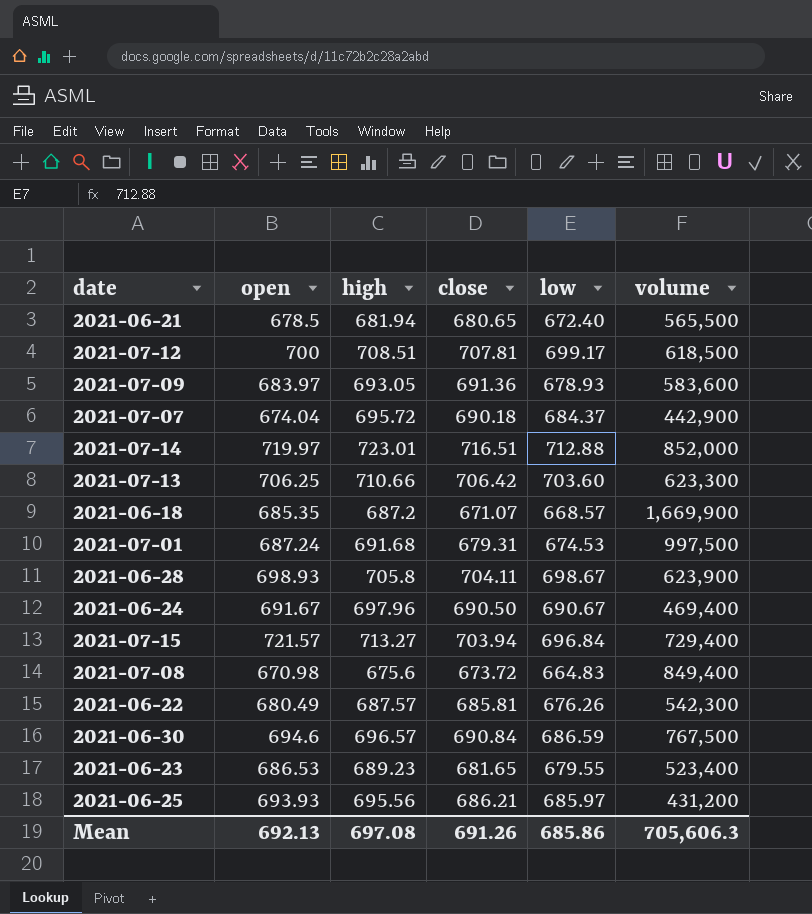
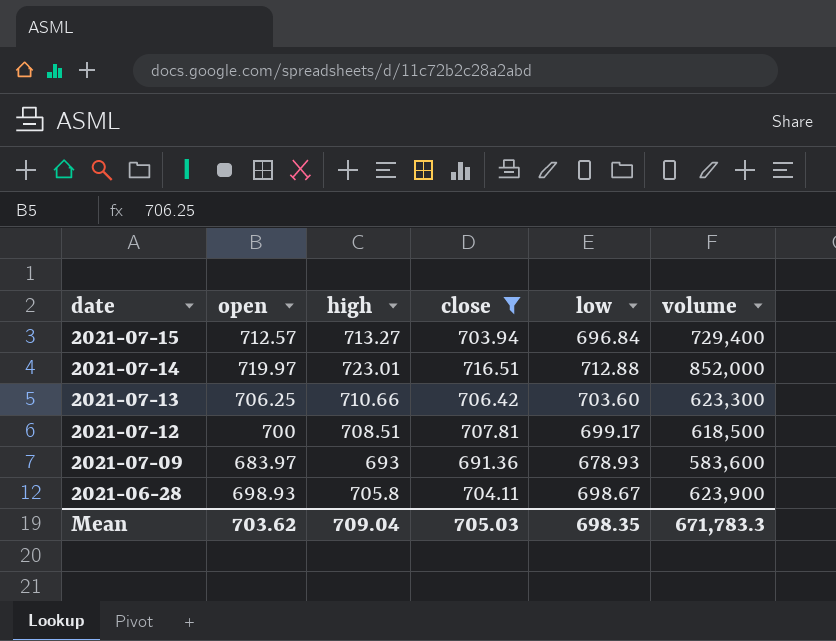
filter: none -> close >= 691.36
row order: none -> date descending
2021-07-15 | open: 721.57 -> 712.57
2021-07-09 | high: 693.05 -> 693
Mean | open: 692.13 -> 703.62
Mean | high: 697.08 -> 709.04
Mean | close: 691.26 -> 705.03
Mean | low: 685.86 -> 698.35
Mean | volume: 705,606.3 -> 671,783.3

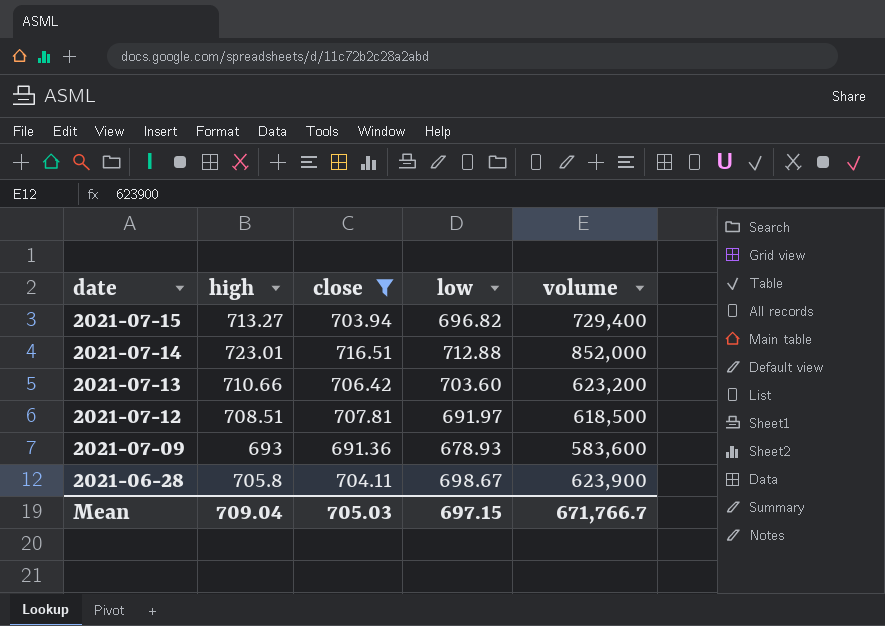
column open | position: 2 -> none
2021-07-15 | low: 696.84 -> 696.82
2021-07-13 | volume: 623,300 -> 623,200
2021-07-12 | low: 699.17 -> 691.97
Mean | low: 698.35 -> 697.15
Mean | volume: 671,783.3 -> 671,766.7

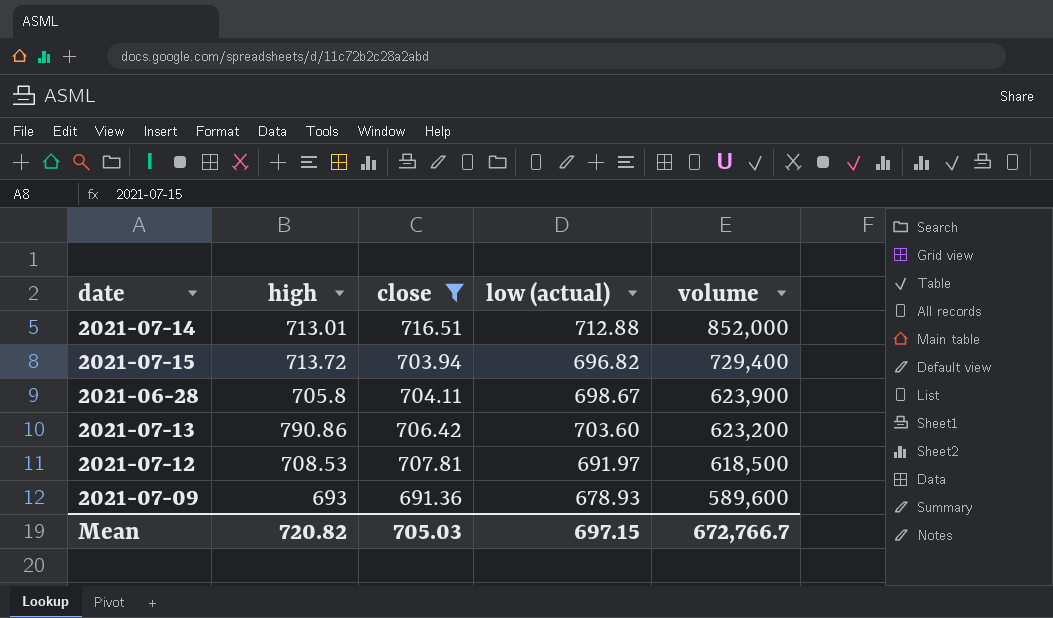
row order: date descending -> volume descending
column name: low -> low (actual)
2021-07-14 | high: 723.01 -> 713.01
2021-07-15 | high: 713.27 -> 713.72
2021-07-13 | high: 710.66 -> 790.86
2021-07-12 | high: 708.51 -> 708.53
2021-07-09 | volume: 583,600 -> 589,600
Mean | high: 709.04 -> 720.82
Mean | volume: 671,766.7 -> 672,766.7

